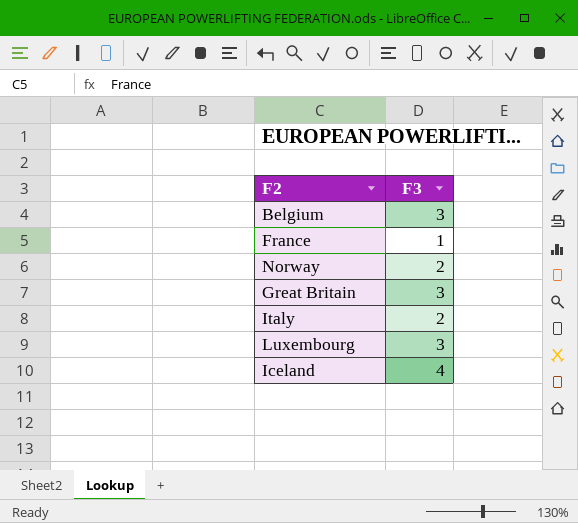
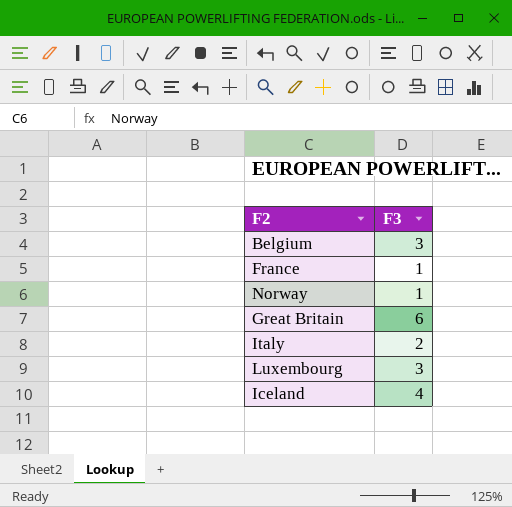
Norway | F3: 2 -> 1
Great Britain | F3: 3 -> 6

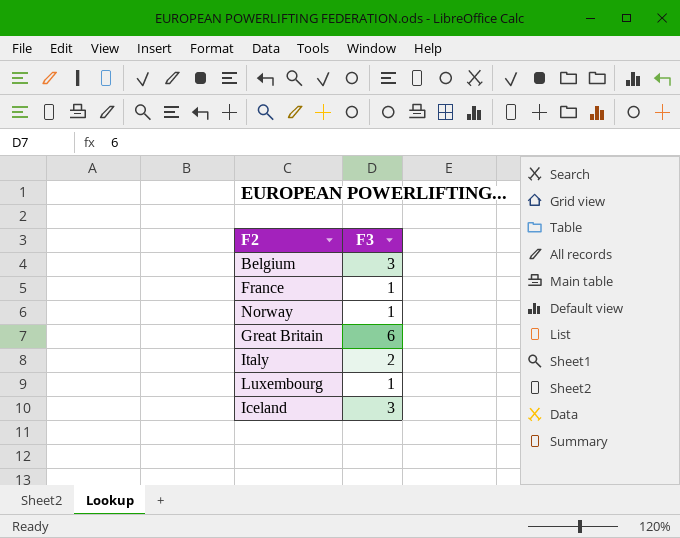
Luxembourg | F3: 3 -> 1
Iceland | F3: 4 -> 3

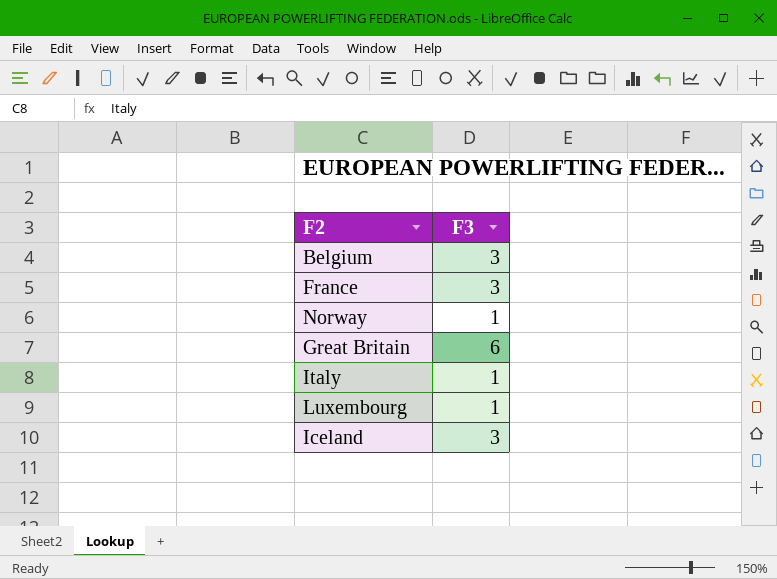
France | F3: 1 -> 3
Italy | F3: 2 -> 1

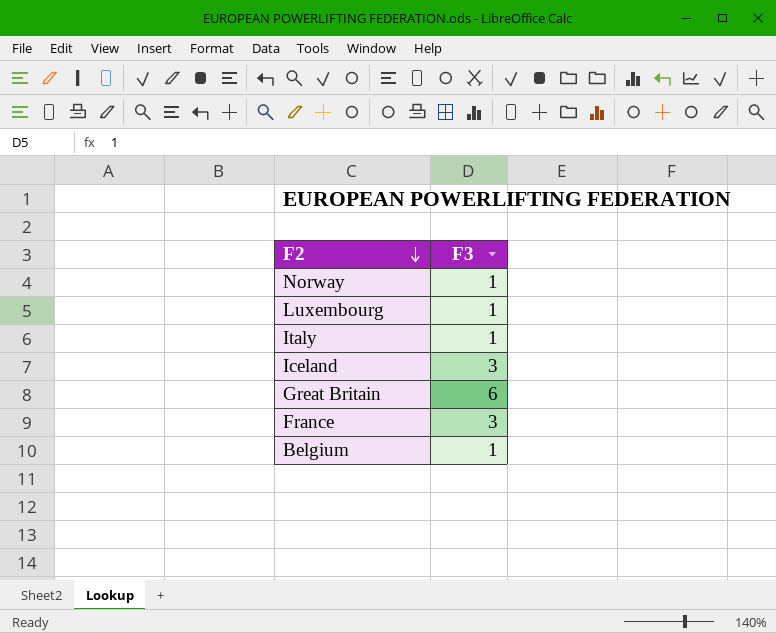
row order: none -> F2 descending
Belgium | F3: 3 -> 1

